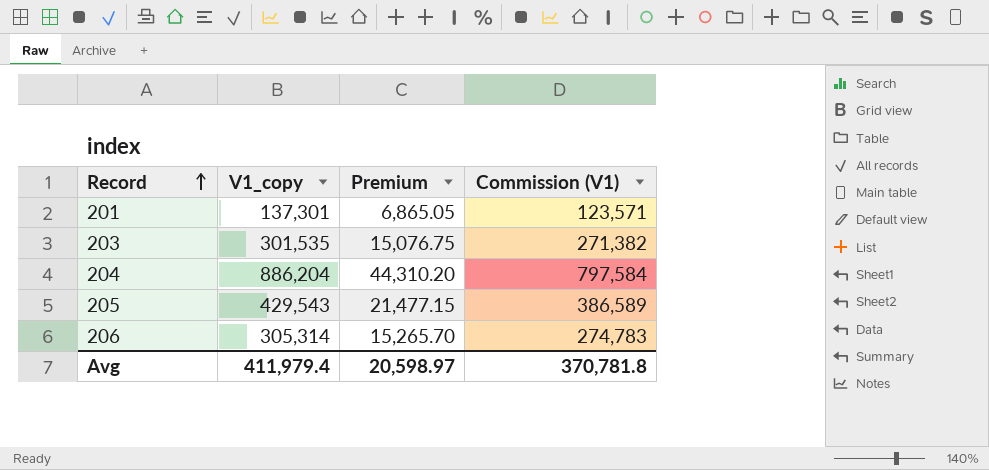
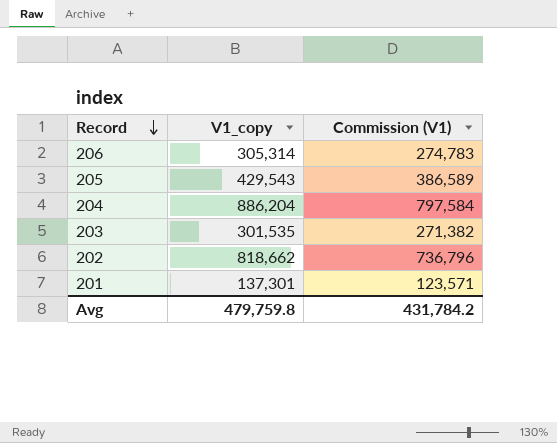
row order: Record ascending -> Record descending
column Premium | formula: [V1_copy] * 0.05 -> none
row 202: none -> 818,662 | 736,796
Avg | V1_copy: 411,979.4 -> 479,759.8
Avg | Commission (V1): 370,781.8 -> 431,784.2

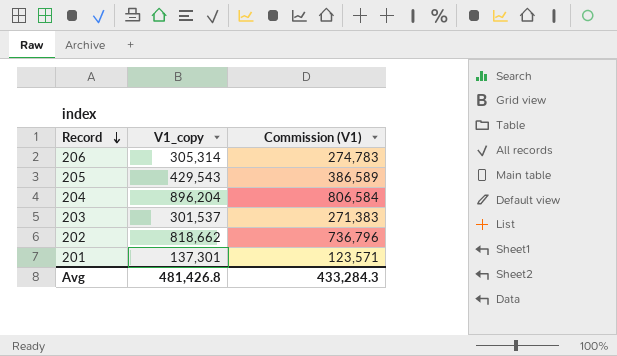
204 | V1_copy: 886,204 -> 896,204
204 | Commission (V1): 797,584 -> 806,584
203 | V1_copy: 301,535 -> 301,537
203 | Commission (V1): 271,382 -> 271,383
Avg | V1_copy: 479,759.8 -> 481,426.8
Avg | Commission (V1): 431,784.2 -> 433,284.3

